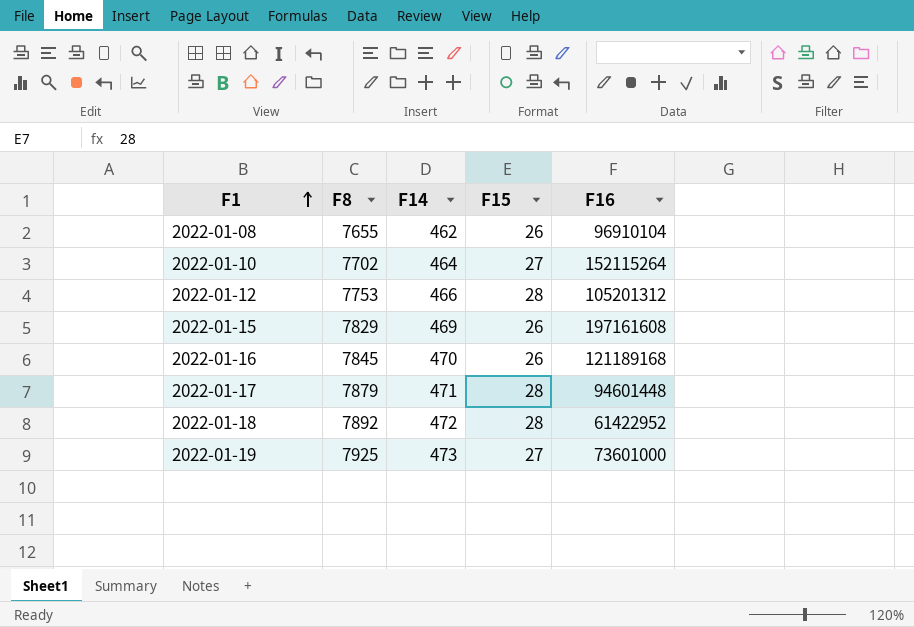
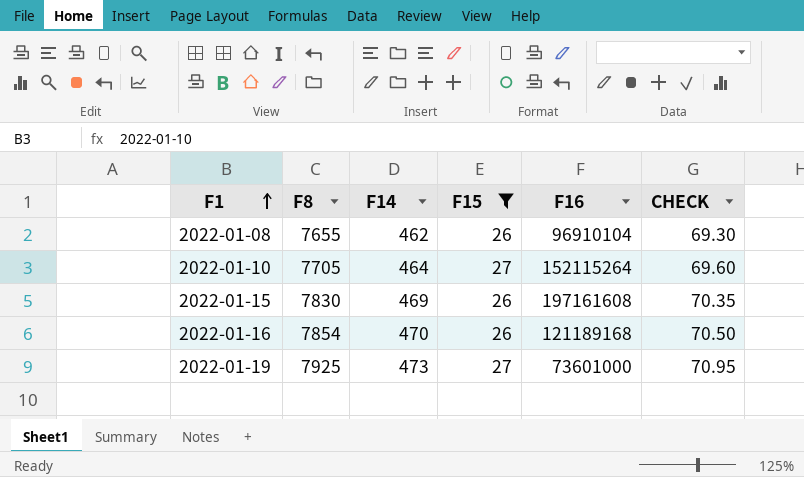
filter: none -> F15 != 28
column CHECK | formula: none -> [F14] * 0.15
2022-01-10 | F8: 7702 -> 7705
2022-01-15 | F8: 7829 -> 7830
2022-01-16 | F8: 7845 -> 7854

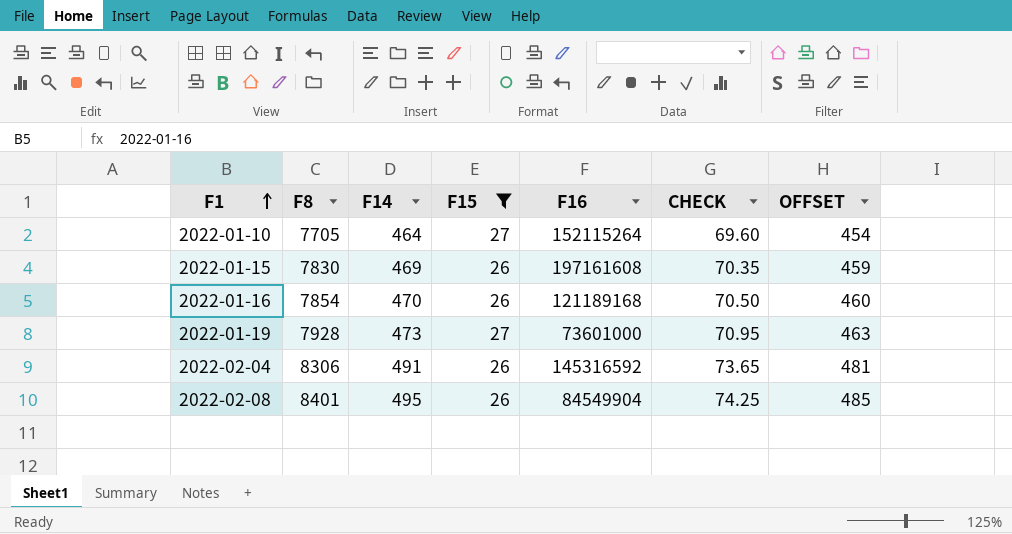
column OFFSET | formula: none -> [F14] - 10
row 2022-01-08: 7655 | 462 | 26 | 96910104 | 69.30 -> none
2022-01-19 | F8: 7925 -> 7928
row 2022-02-04: none -> 8306 | 491 | 26 | 145316592 | 73.65 | 481
row 2022-02-08: none -> 8401 | 495 | 26 | 84549904 | 74.25 | 485

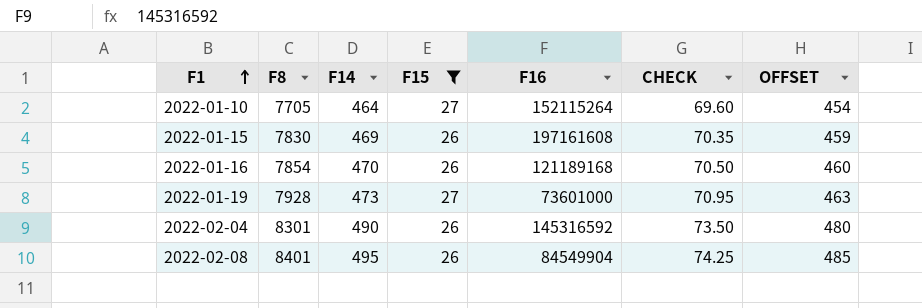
2022-02-04 | F8: 8306 -> 8301
2022-02-04 | F14: 491 -> 490
2022-02-04 | CHECK: 73.65 -> 73.50
2022-02-04 | OFFSET: 481 -> 480

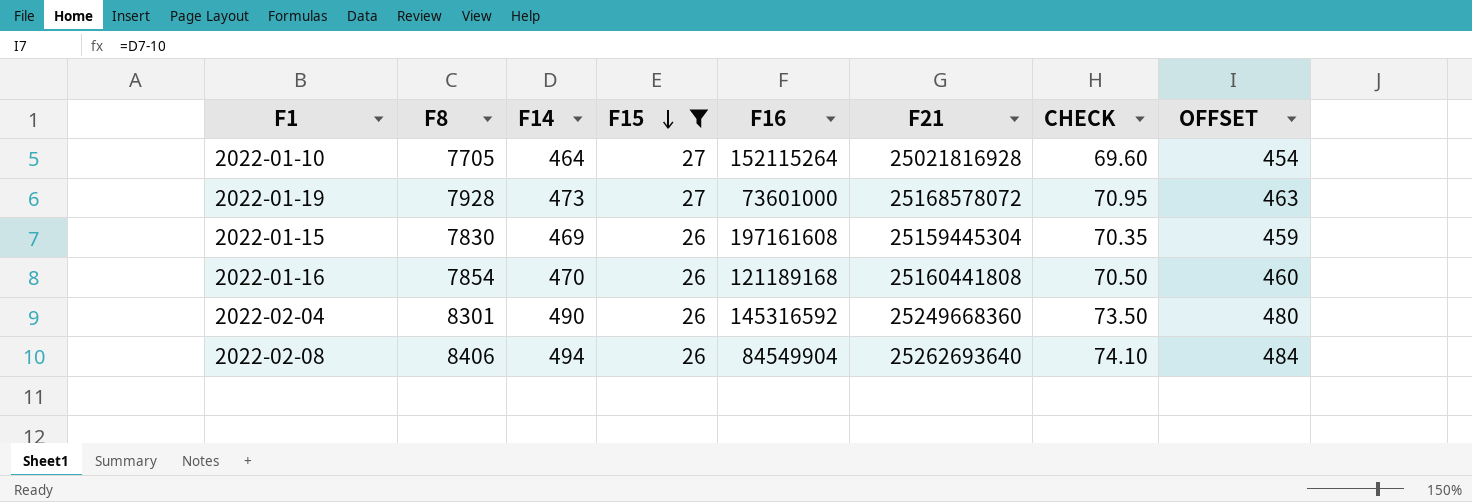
row order: F1 ascending -> F15 descending
column F21 | position: none -> 6
2022-02-08 | F8: 8401 -> 8406
2022-02-08 | F14: 495 -> 494
2022-02-08 | CHECK: 74.25 -> 74.10
2022-02-08 | OFFSET: 485 -> 484

